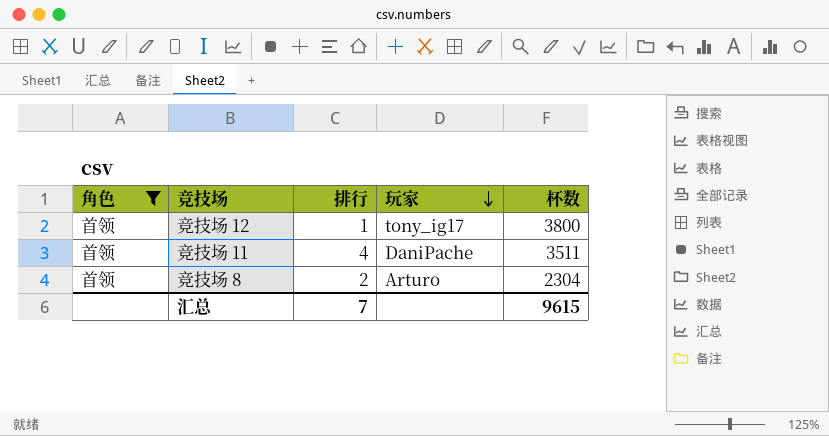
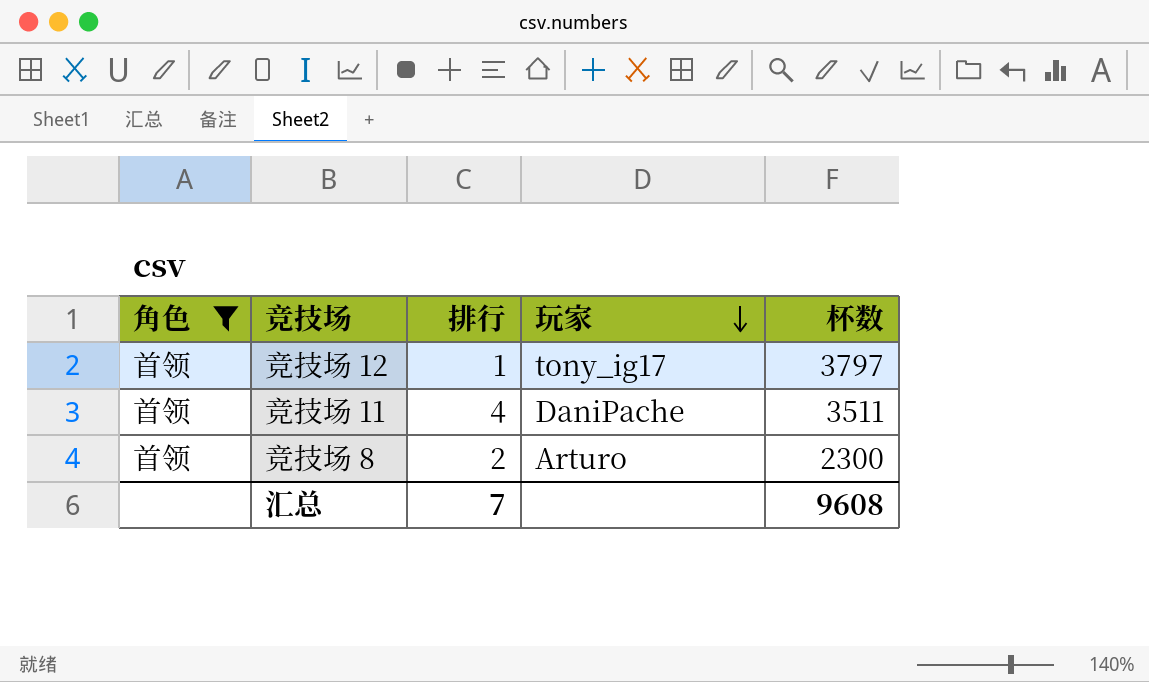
竞技场 12 | 杯数: 3800 -> 3797
竞技场 8 | 杯数: 2304 -> 2300
汇总 | 杯数: 9615 -> 9608

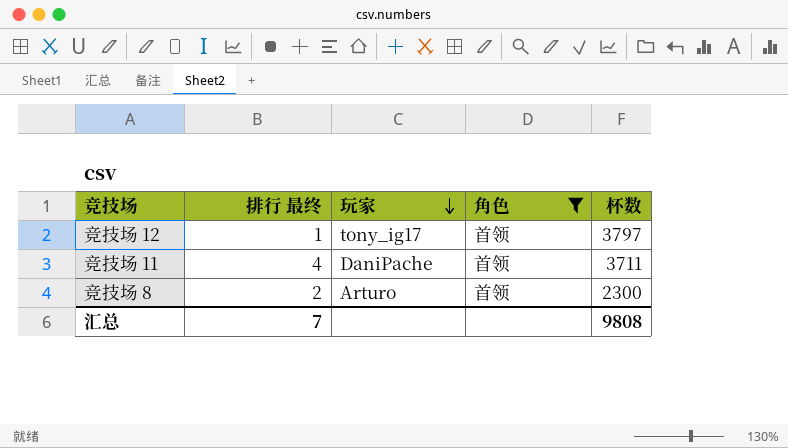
column name: 排行 -> 排行 最终
column 角色 | position: 1 -> 4
竞技场 11 | 杯数: 3511 -> 3711
汇总 | 杯数: 9608 -> 9808

